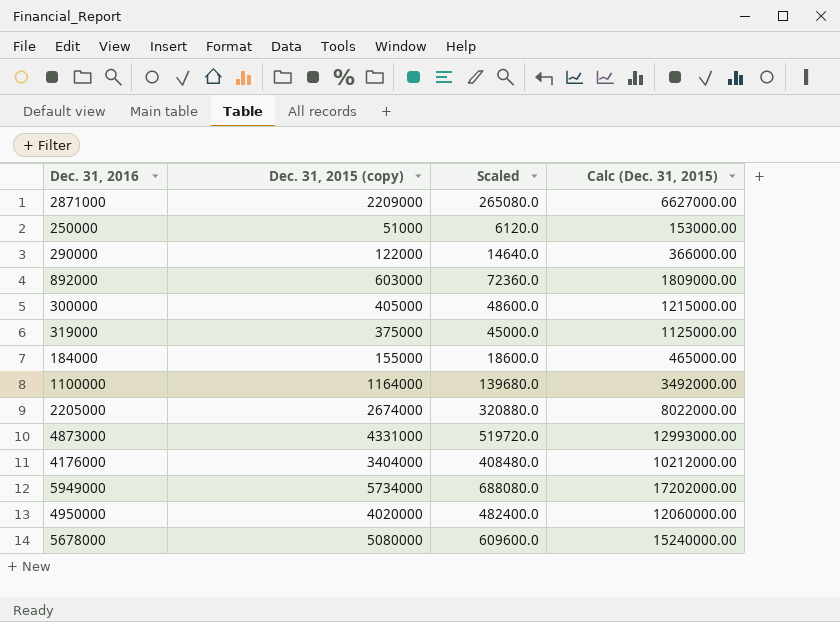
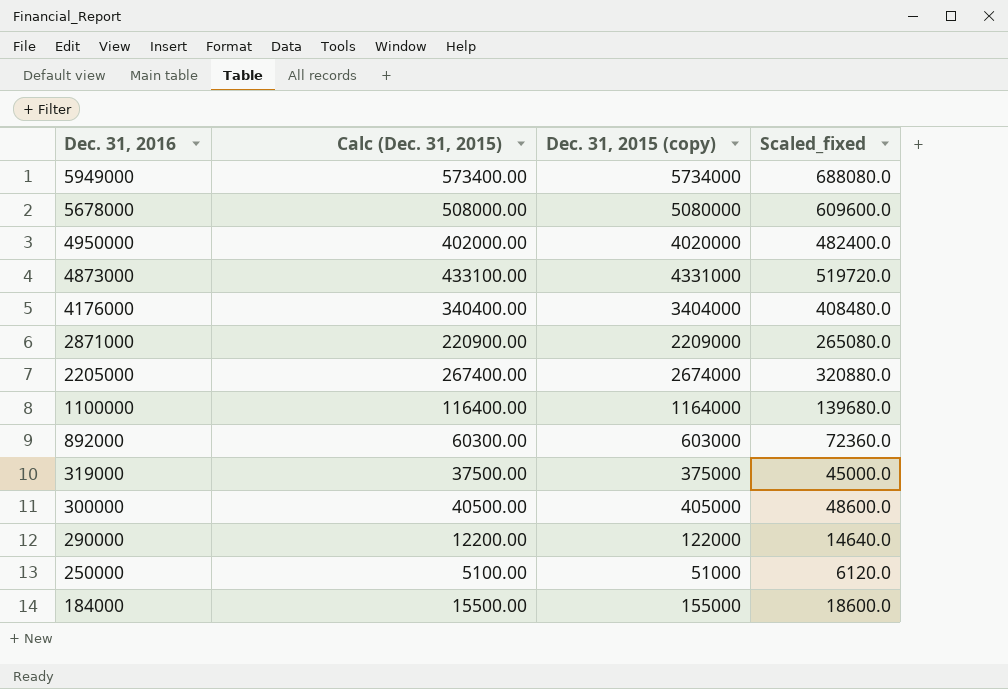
row order: none -> Dec. 31, 2016 descending
column Calc (Dec. 31, 2015) | formula: [Dec. 31, 2015 (copy)] * 3 -> [Dec. 31, 2015 (copy)] * 0.1
column Calc (Dec. 31, 2015) | position: 4 -> 2
column name: Scaled -> Scaled_fixed

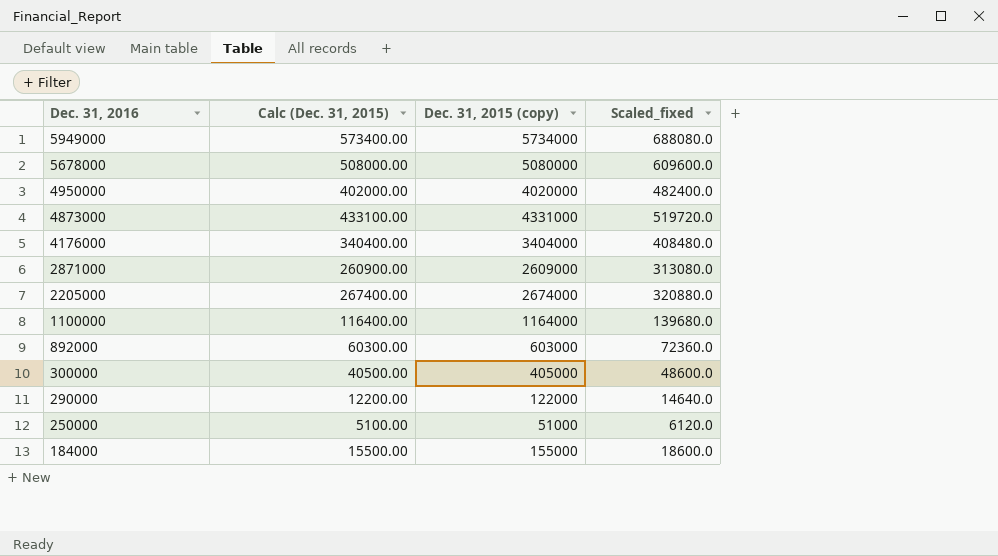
row 319000: 37500.00 | 375000 | 45000.0 -> none
2871000 | Calc (Dec. 31, 2015): 220900.00 -> 260900.00
2871000 | Dec. 31, 2015 (copy): 2209000 -> 2609000
2871000 | Scaled_fixed: 265080.0 -> 313080.0

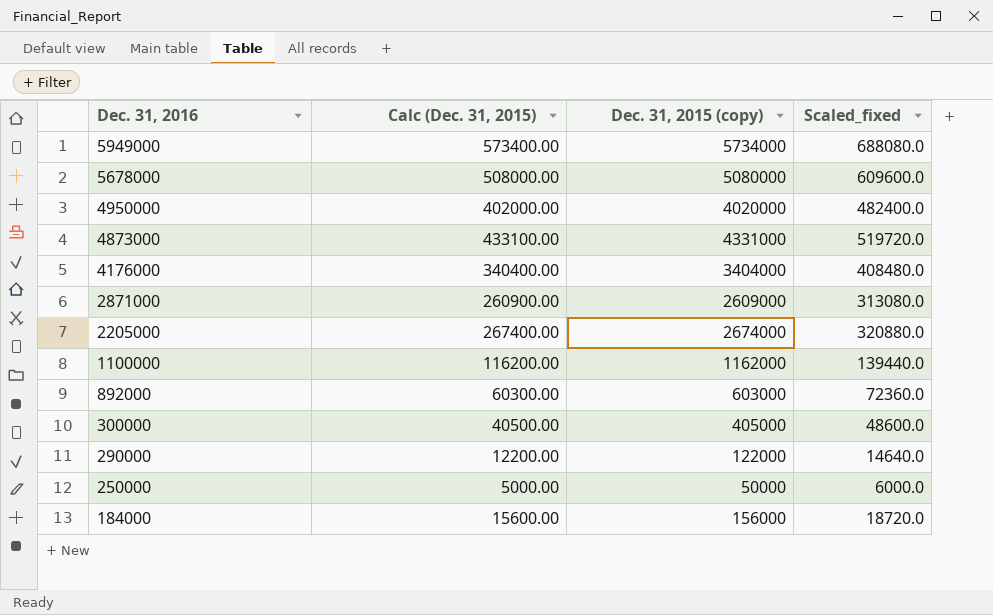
1100000 | Calc (Dec. 31, 2015): 116400.00 -> 116200.00
1100000 | Dec. 31, 2015 (copy): 1164000 -> 1162000
1100000 | Scaled_fixed: 139680.0 -> 139440.0
250000 | Calc (Dec. 31, 2015): 5100.00 -> 5000.00
250000 | Dec. 31, 2015 (copy): 51000 -> 50000
250000 | Scaled_fixed: 6120.0 -> 6000.0
184000 | Calc (Dec. 31, 2015): 15500.00 -> 15600.00
184000 | Dec. 31, 2015 (copy): 155000 -> 156000
184000 | Scaled_fixed: 18600.0 -> 18720.0

